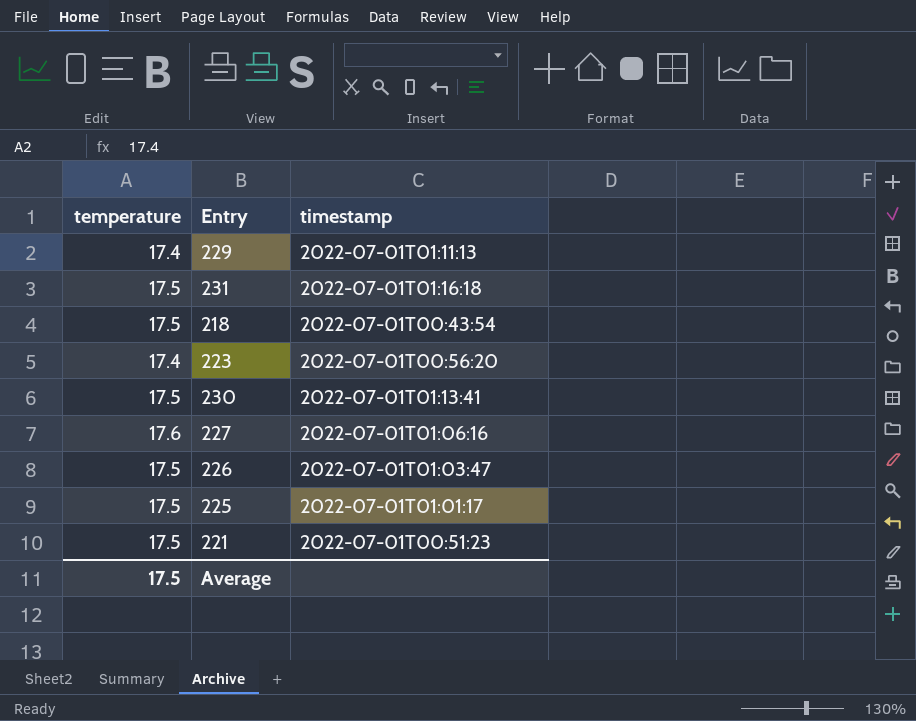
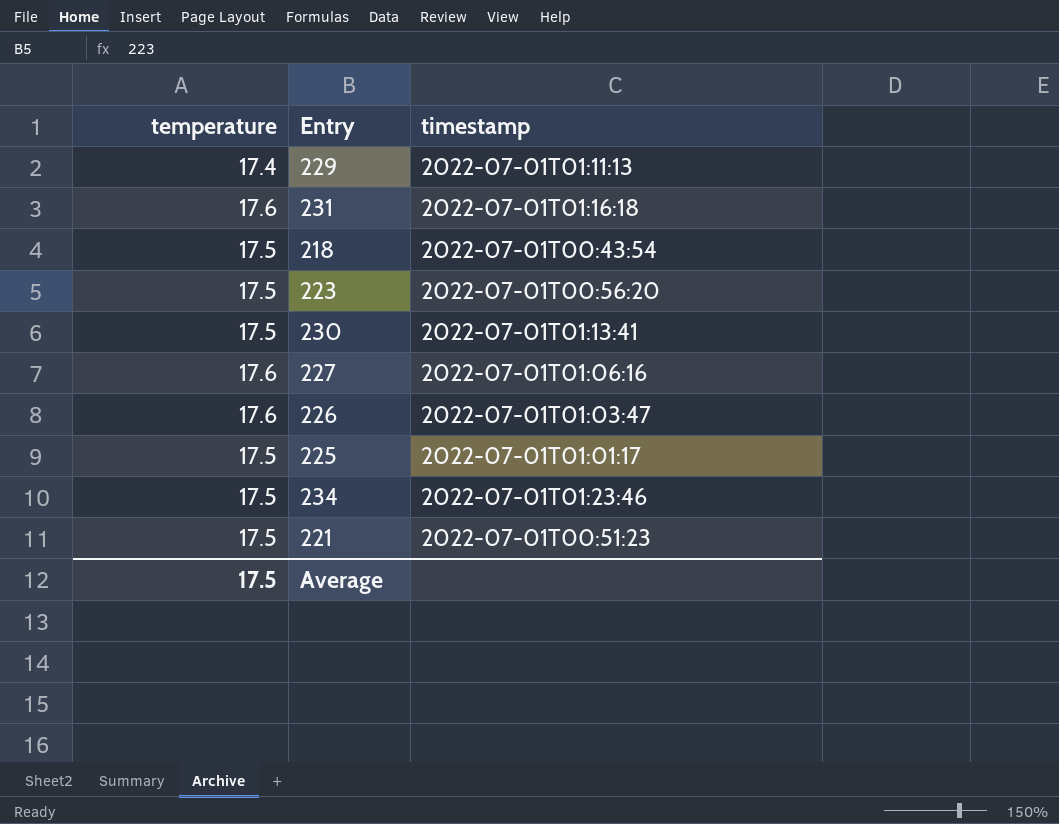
231 | temperature: 17.5 -> 17.6
223 | temperature: 17.4 -> 17.5
226 | temperature: 17.5 -> 17.6
row 234: none -> 17.5 | 2022-07-01T01:23:46

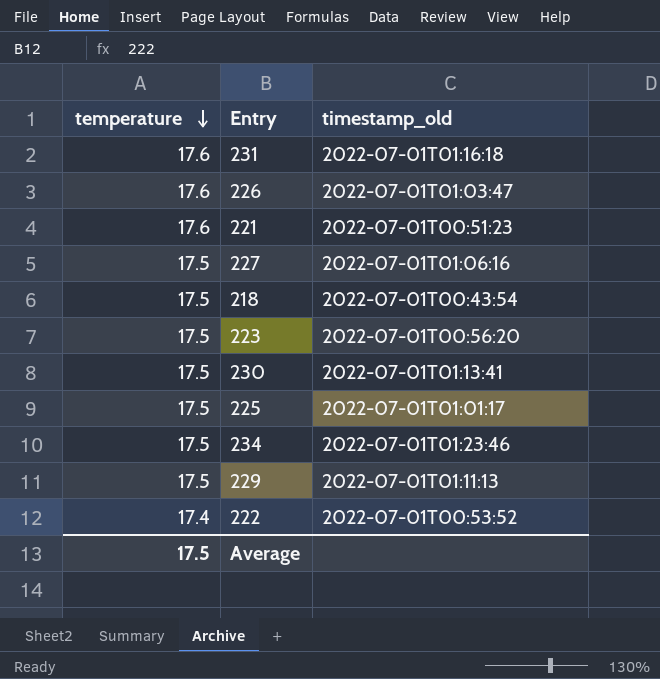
row order: none -> temperature descending
column name: timestamp -> timestamp_old
221 | temperature: 17.5 -> 17.6
227 | temperature: 17.6 -> 17.5
229 | temperature: 17.4 -> 17.5
row 222: none -> 17.4 | 2022-07-01T00:53:52

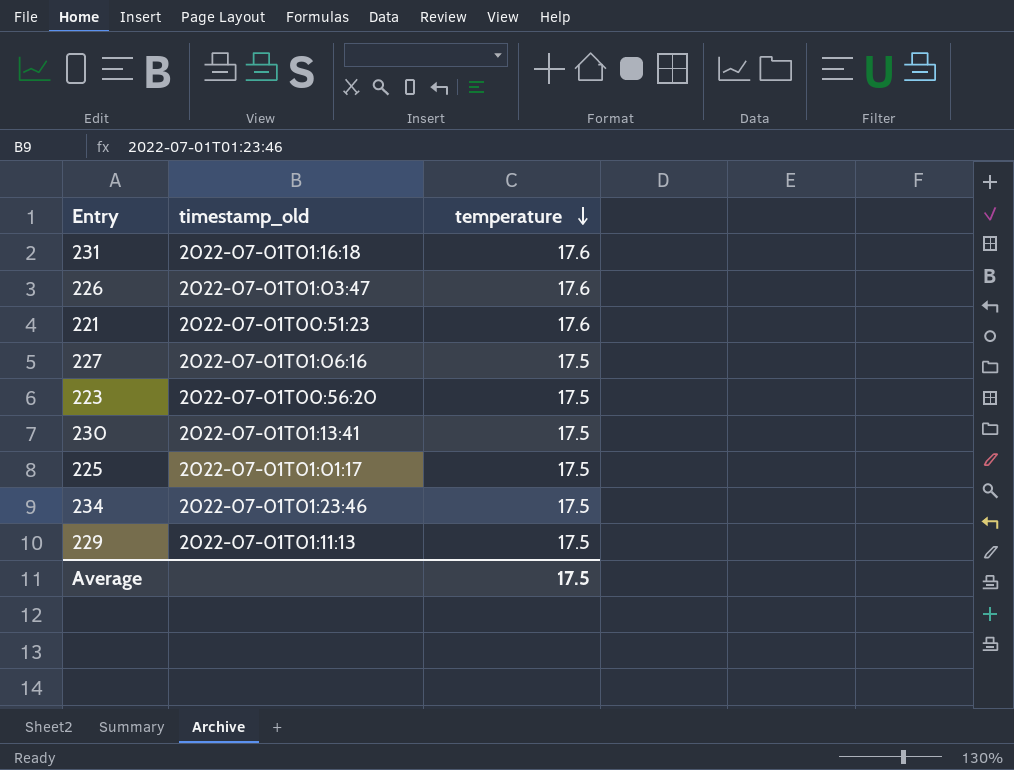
column temperature | position: 1 -> 3
row 218: 17.5 | 2022-07-01T00:43:54 -> none
row 222: 17.4 | 2022-07-01T00:53:52 -> none

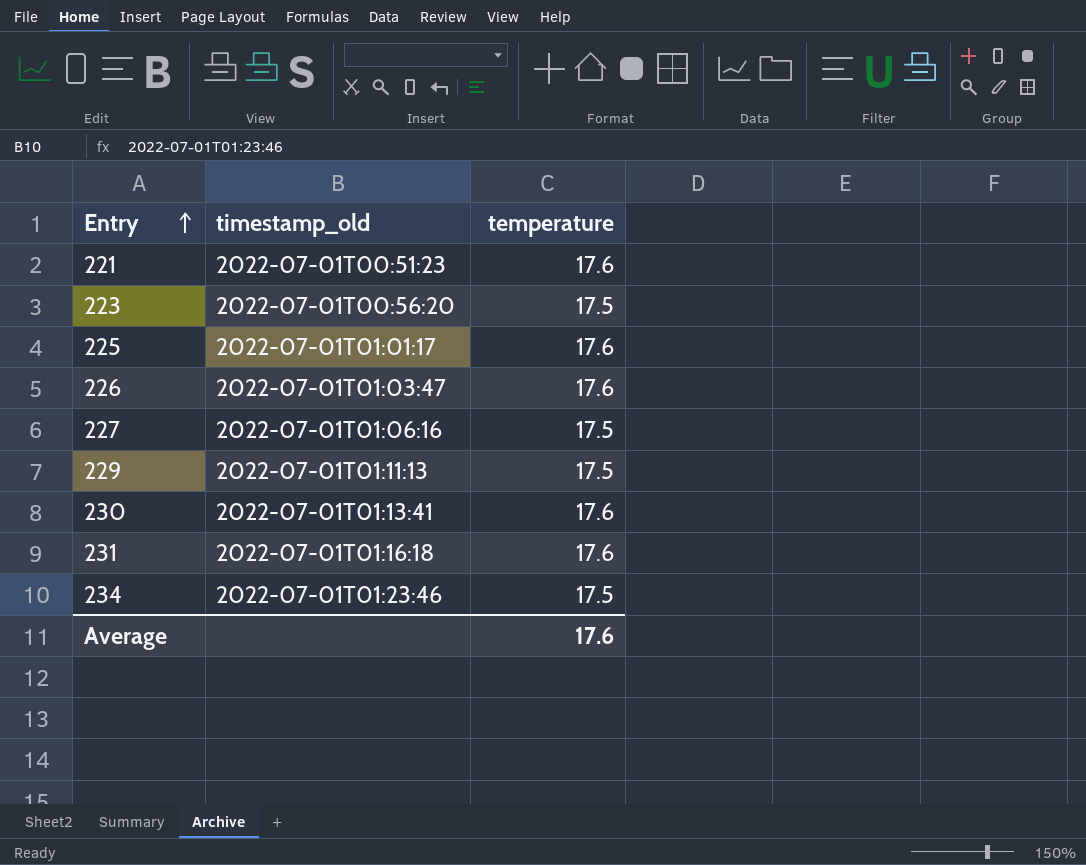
row order: temperature descending -> Entry ascending
225 | temperature: 17.5 -> 17.6
230 | temperature: 17.5 -> 17.6
Average | temperature: 17.5 -> 17.6

